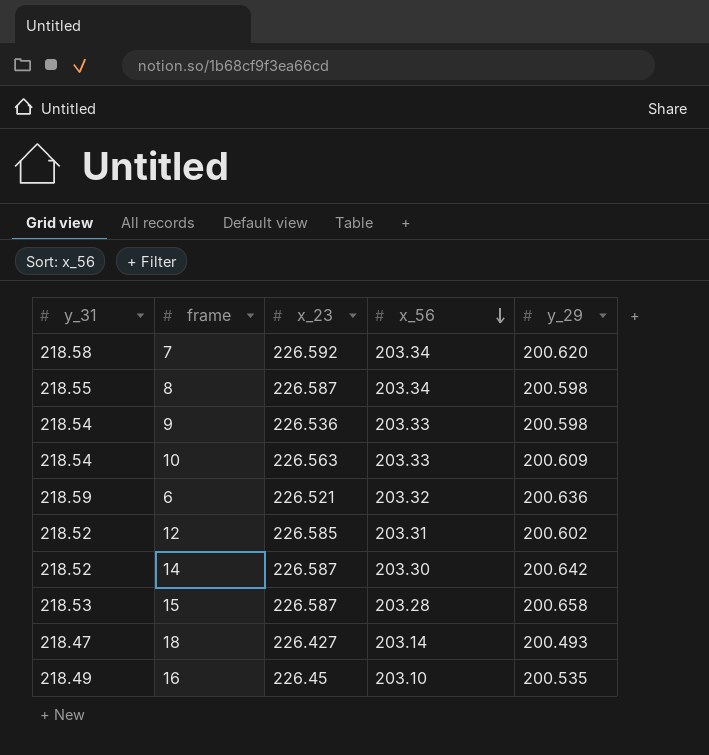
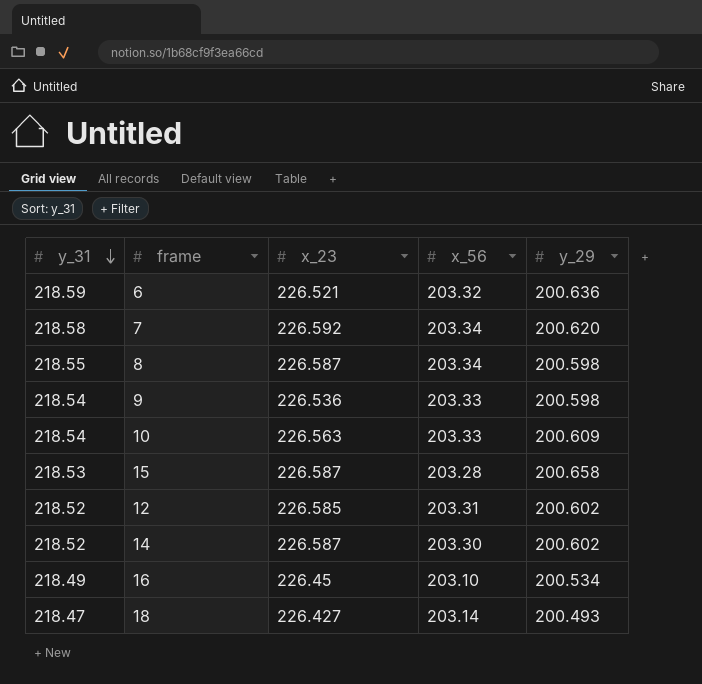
row order: x_56 descending -> y_31 descending
14 | y_29: 200.642 -> 200.602
16 | y_29: 200.535 -> 200.534

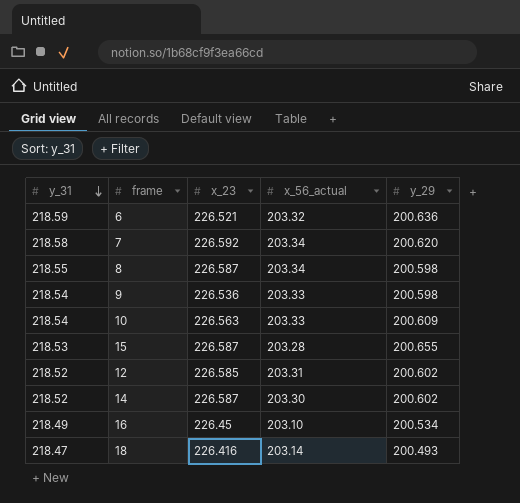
column name: x_56 -> x_56_actual
15 | y_29: 200.658 -> 200.655
18 | x_23: 226.427 -> 226.416

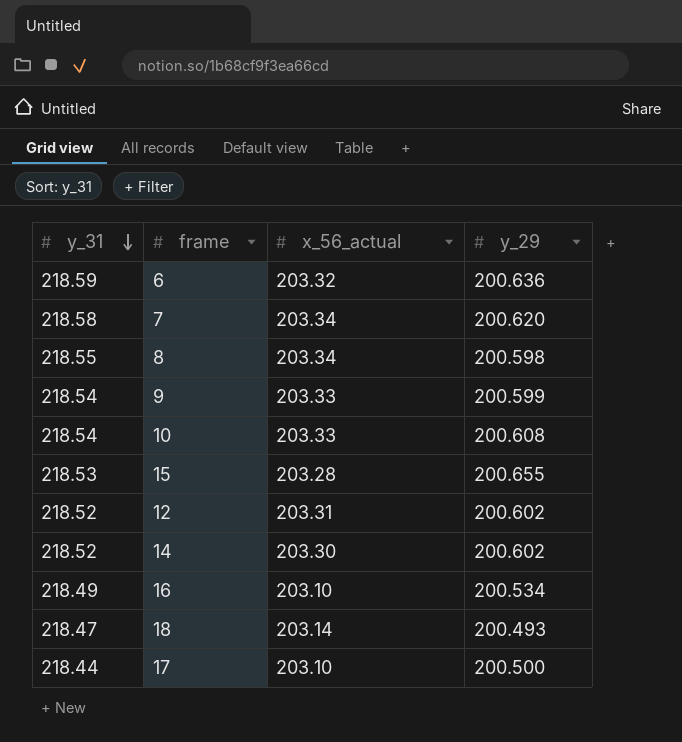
column x_23 | position: 3 -> none
9 | y_29: 200.598 -> 200.599
10 | y_29: 200.609 -> 200.608
row 17: none -> 218.44 | 203.10 | 200.500

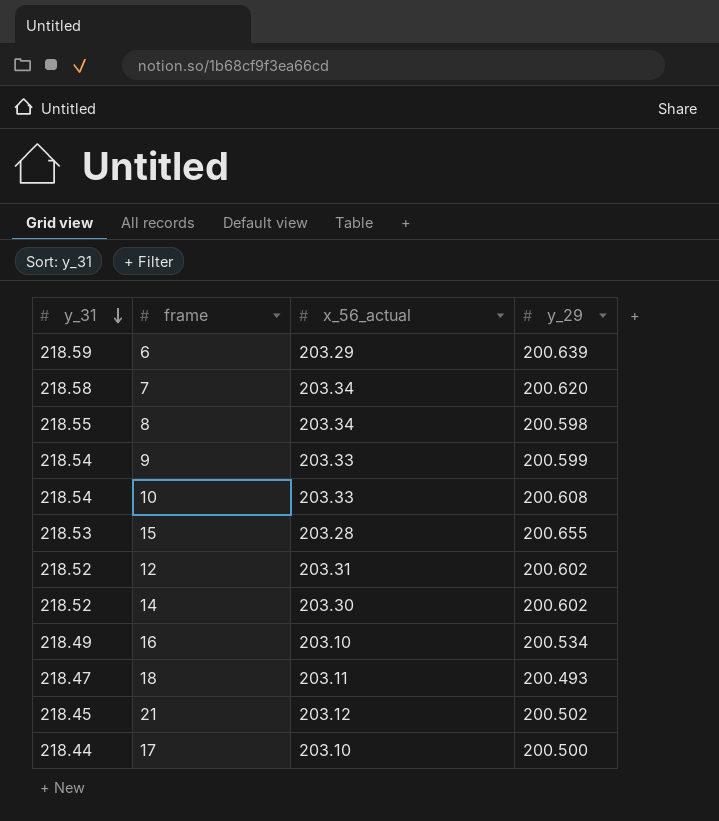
6 | x_56_actual: 203.32 -> 203.29
6 | y_29: 200.636 -> 200.639
18 | x_56_actual: 203.14 -> 203.11
row 21: none -> 218.45 | 203.12 | 200.502

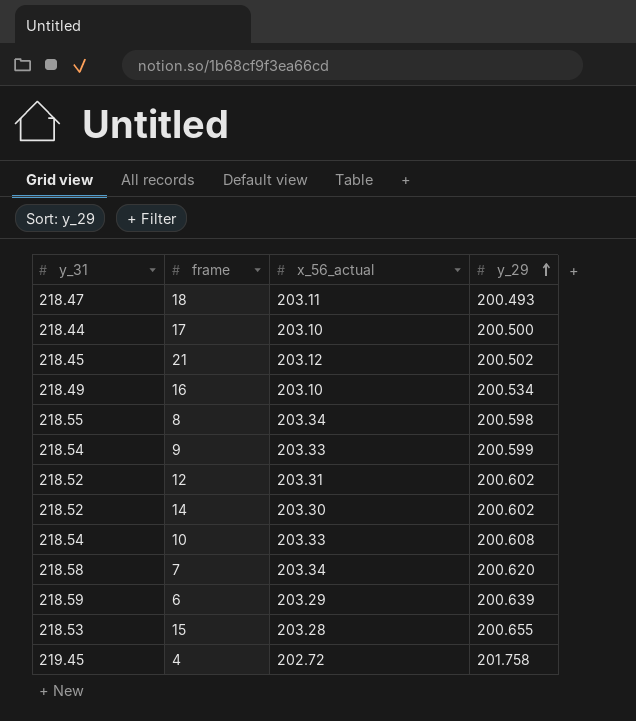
row order: y_31 descending -> y_29 ascending
row 4: none -> 219.45 | 202.72 | 201.758

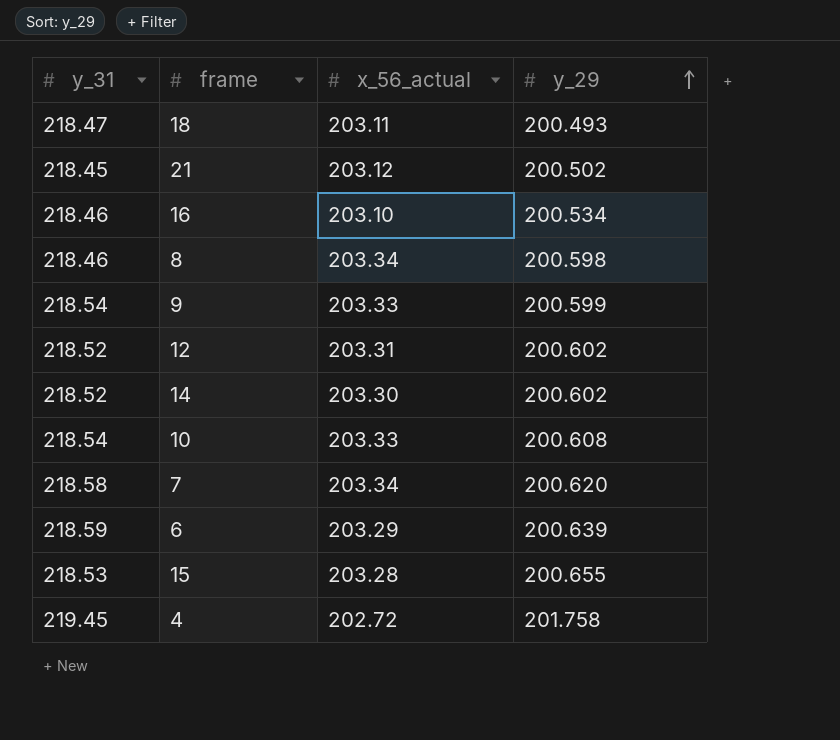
row 17: 218.44 | 203.10 | 200.500 -> none
16 | y_31: 218.49 -> 218.46
8 | y_31: 218.55 -> 218.46

